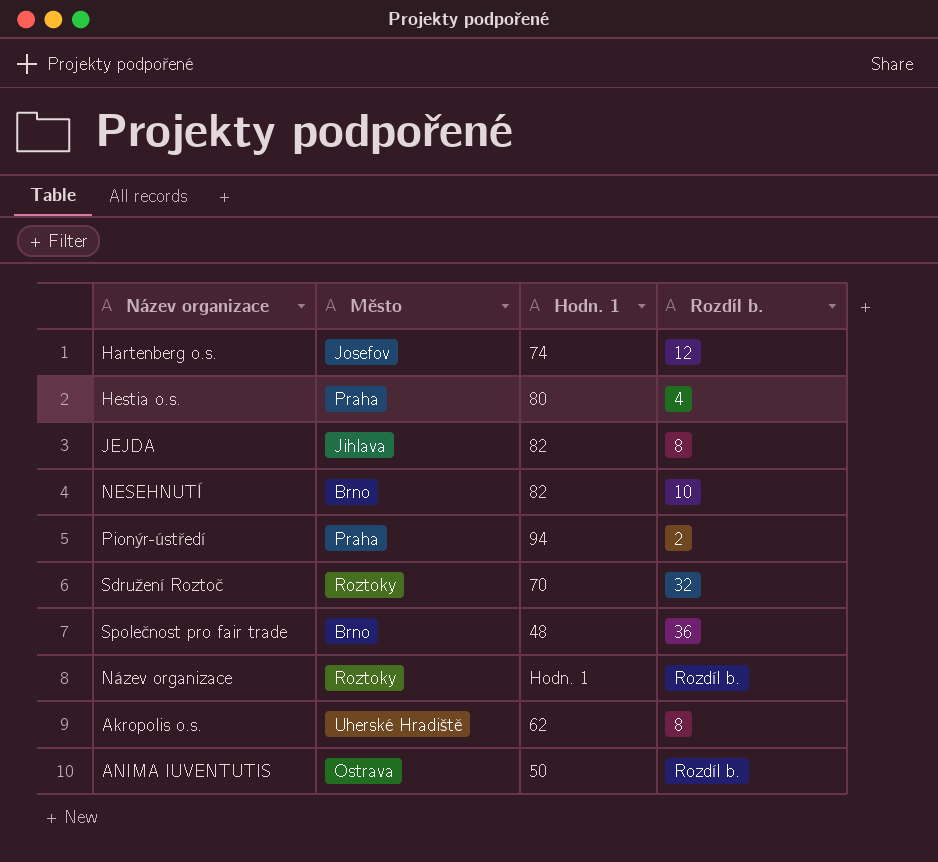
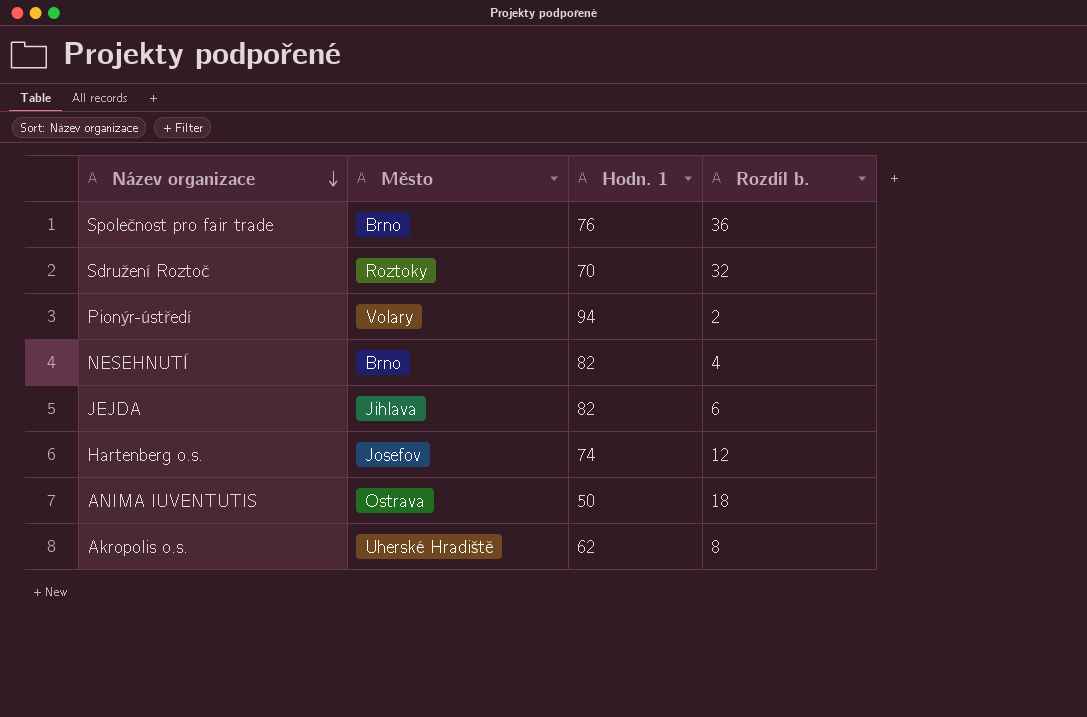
row order: none -> Název organizace descending
row Hestia o.s.: Praha | 80 | 4 -> none
row Název organizace: Roztoky | Hodn. 1 | Rozdíl b. -> none
Společnost pro fair trade | Hodn. 1: 48 -> 76
Pionýr-ústředí | Město: Praha -> Volary
NESEHNUTÍ | Rozdíl b.: 10 -> 4
JEJDA | Rozdíl b.: 8 -> 6
ANIMA IUVENTUTIS | Rozdíl b.: Rozdíl b. -> 18

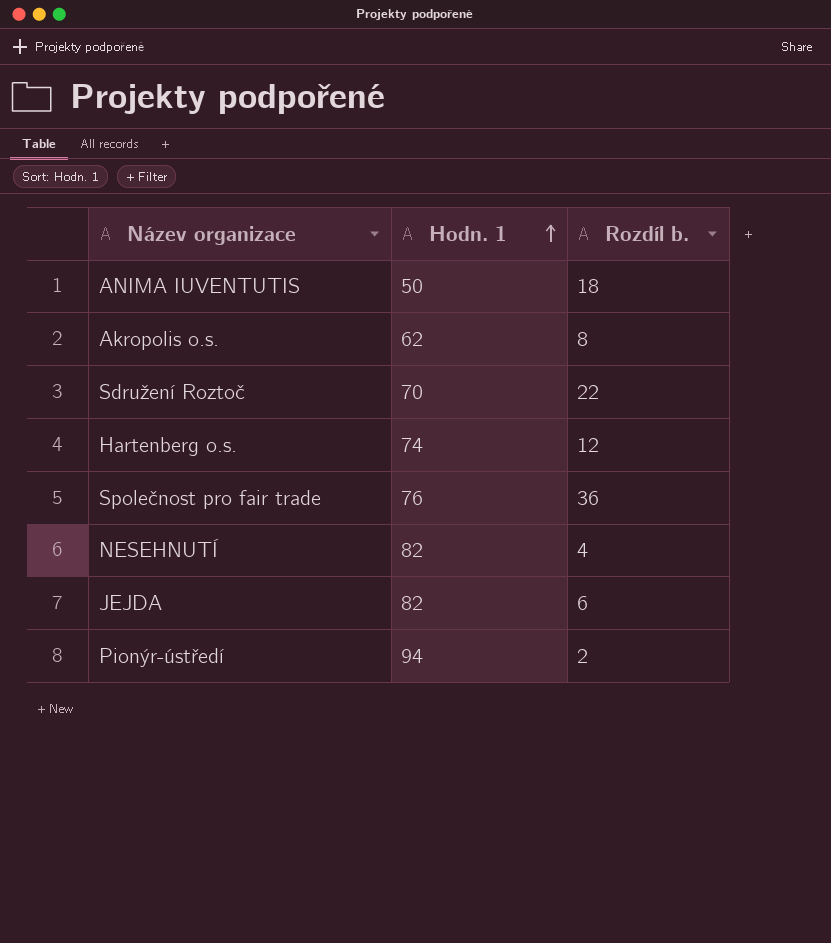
row order: Název organizace descending -> Hodn. 1 ascending
column Město | position: 2 -> none
Sdružení Roztoč | Rozdíl b.: 32 -> 22

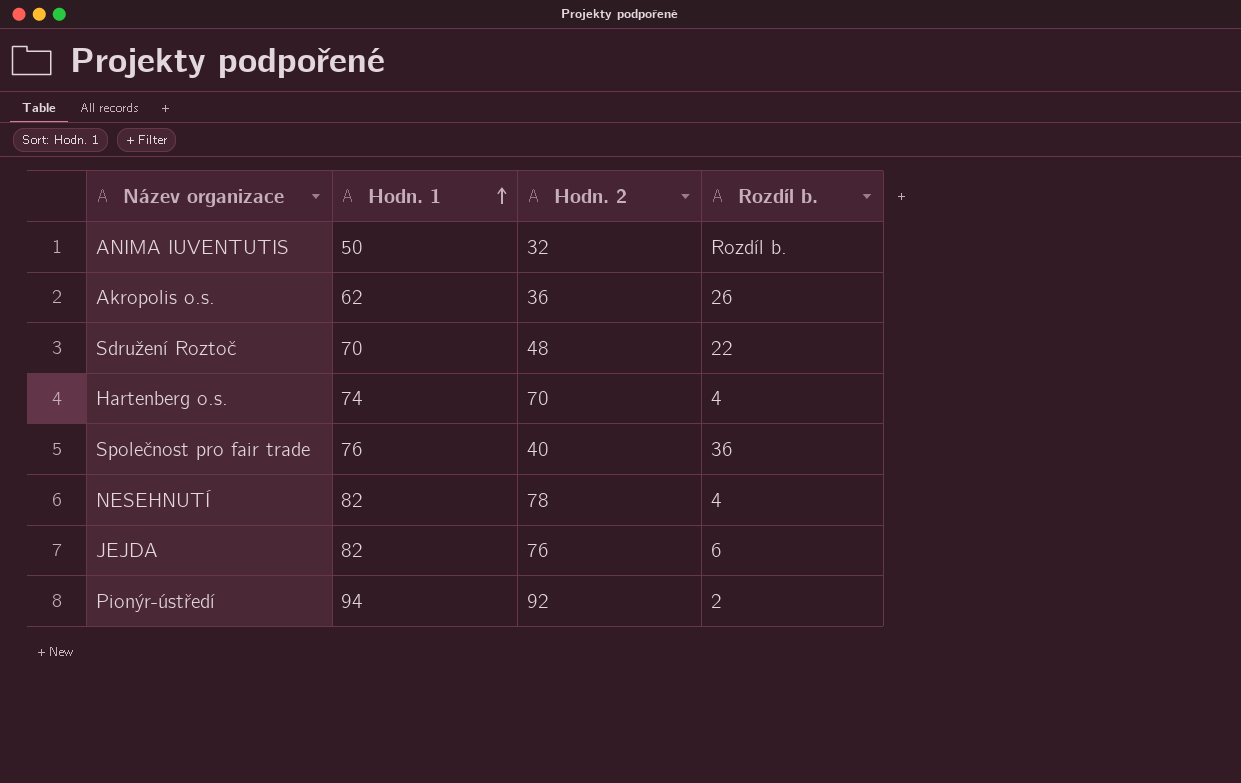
column Hodn. 2 | position: none -> 3
ANIMA IUVENTUTIS | Rozdíl b.: 18 -> Rozdíl b.
Akropolis o.s. | Rozdíl b.: 8 -> 26
Hartenberg o.s. | Rozdíl b.: 12 -> 4

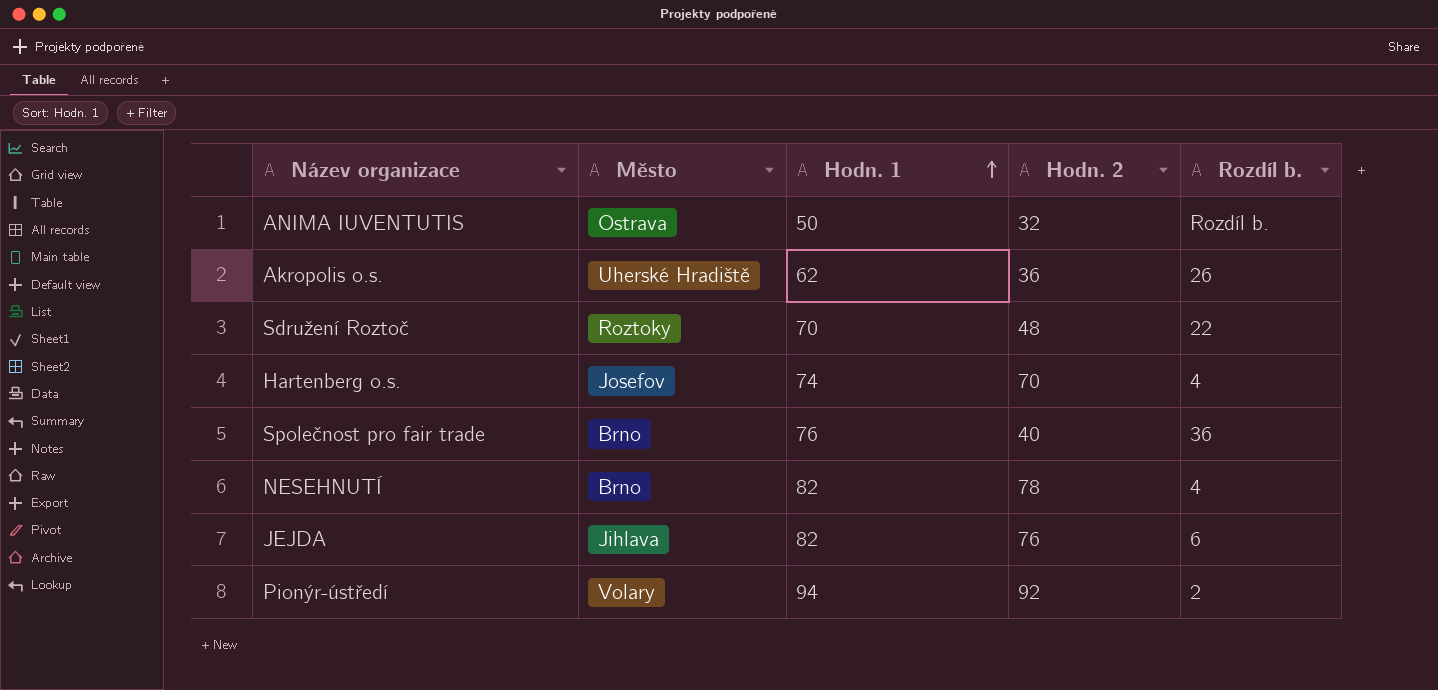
column Město | position: none -> 2

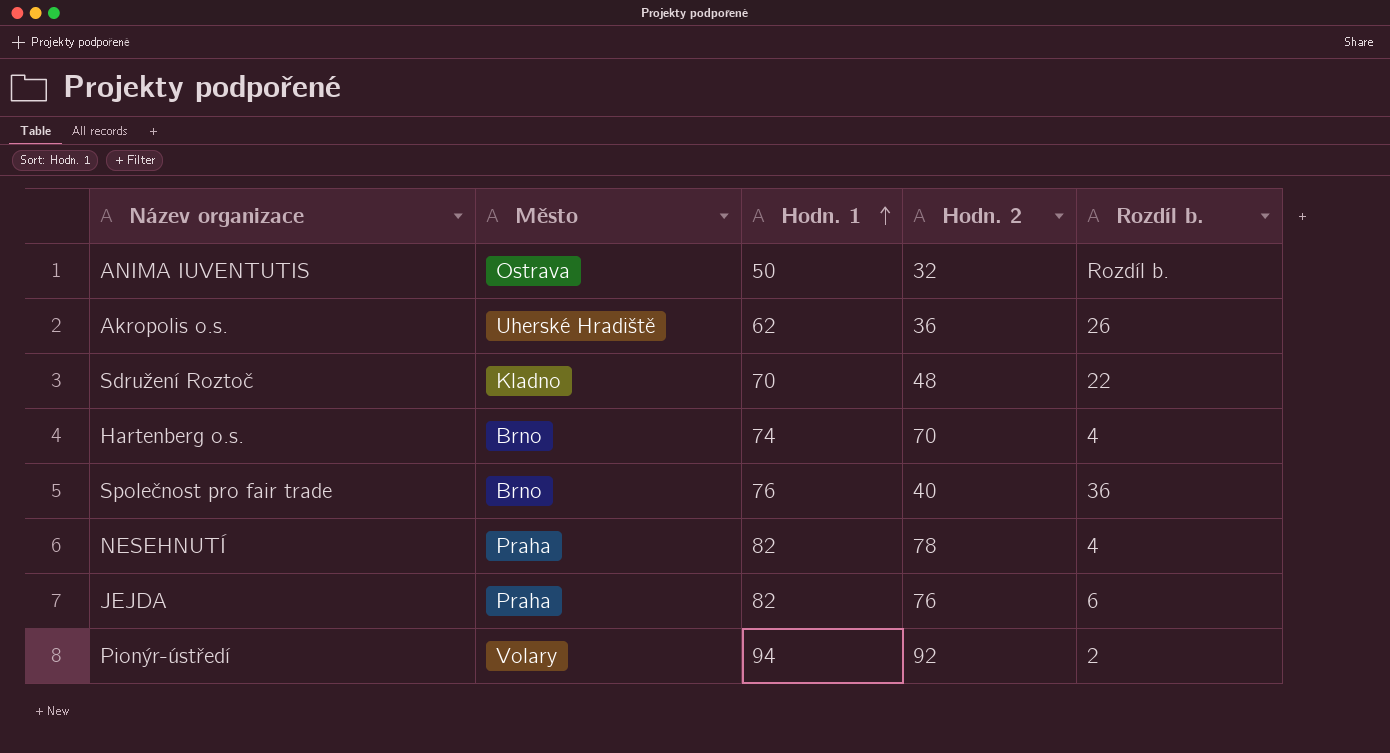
Sdružení Roztoč | Město: Roztoky -> Kladno
Hartenberg o.s. | Město: Josefov -> Brno
NESEHNUTÍ | Město: Brno -> Praha
JEJDA | Město: Jihlava -> Praha

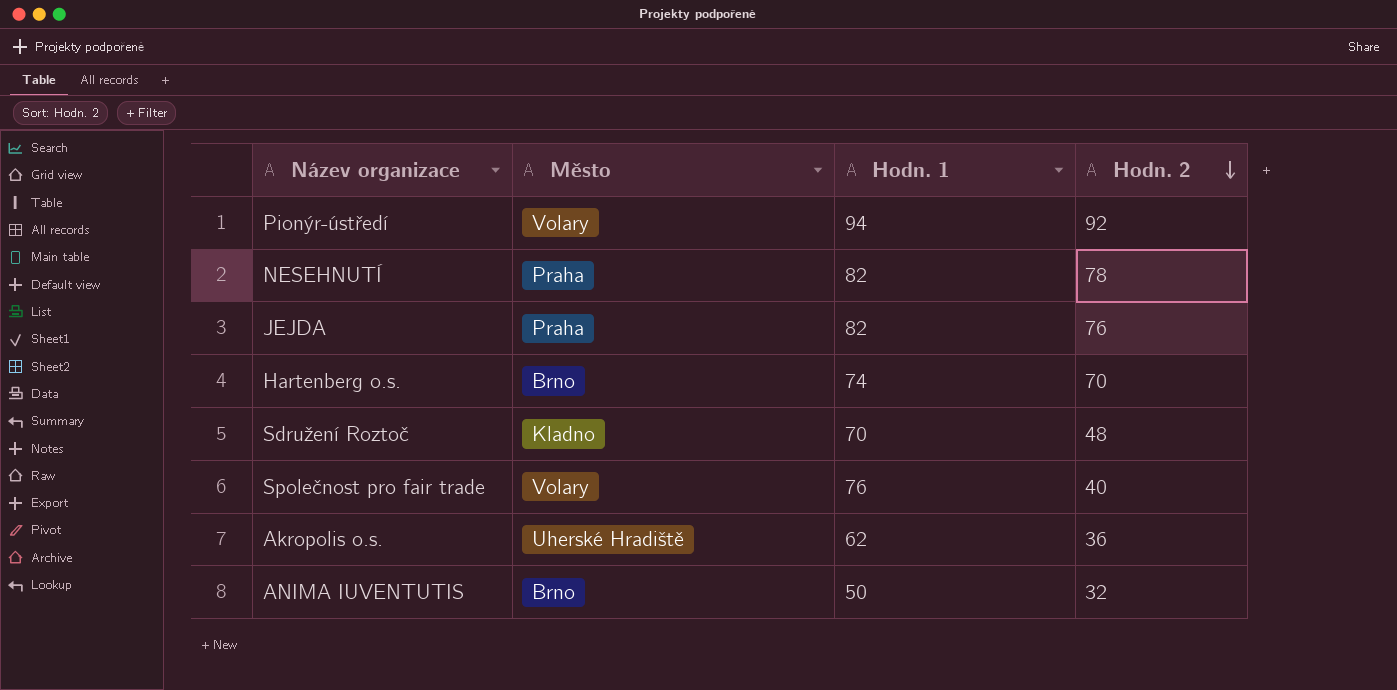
row order: Hodn. 1 ascending -> Hodn. 2 descending
column Rozdíl b. | position: 5 -> none
Společnost pro fair trade | Město: Brno -> Volary
ANIMA IUVENTUTIS | Město: Ostrava -> Brno

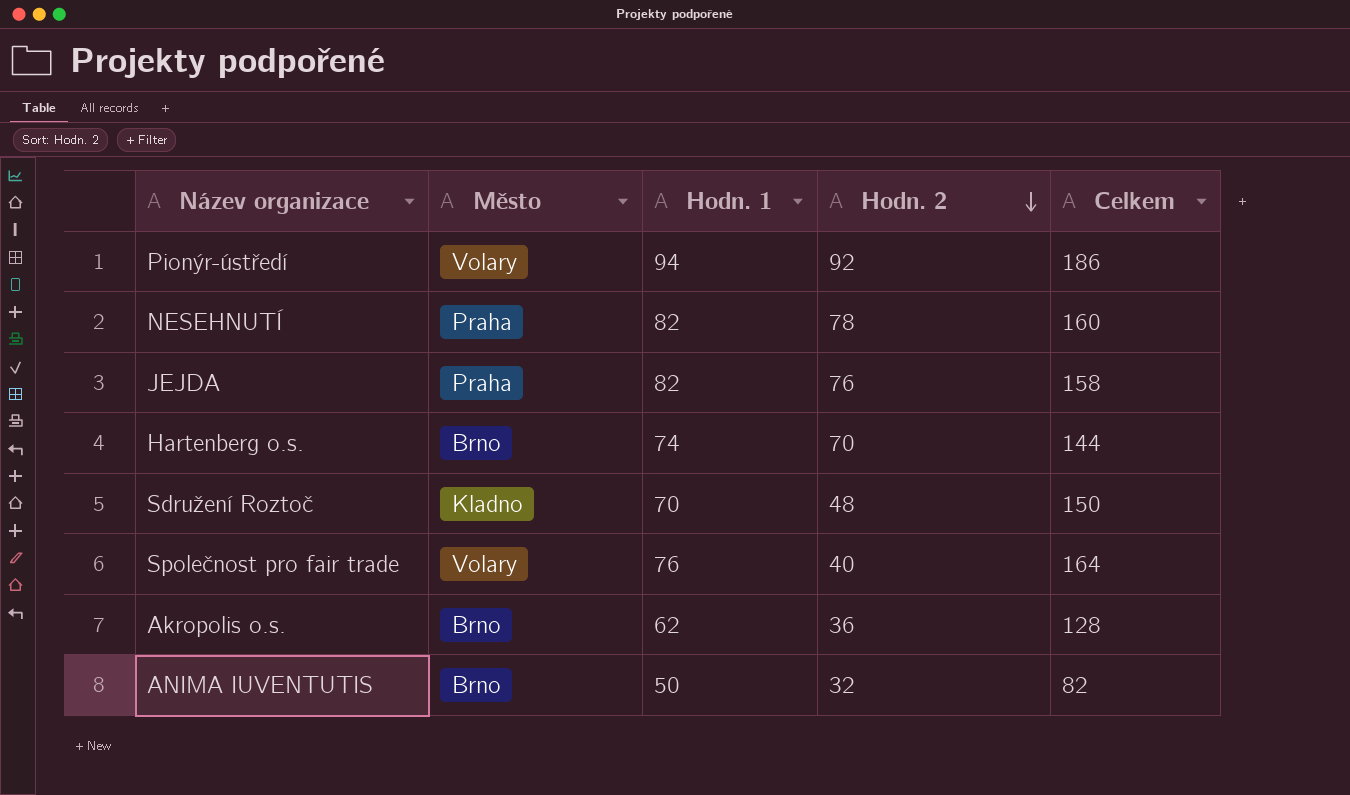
column Celkem | position: none -> 5
Akropolis o.s. | Město: Uherské Hradiště -> Brno

